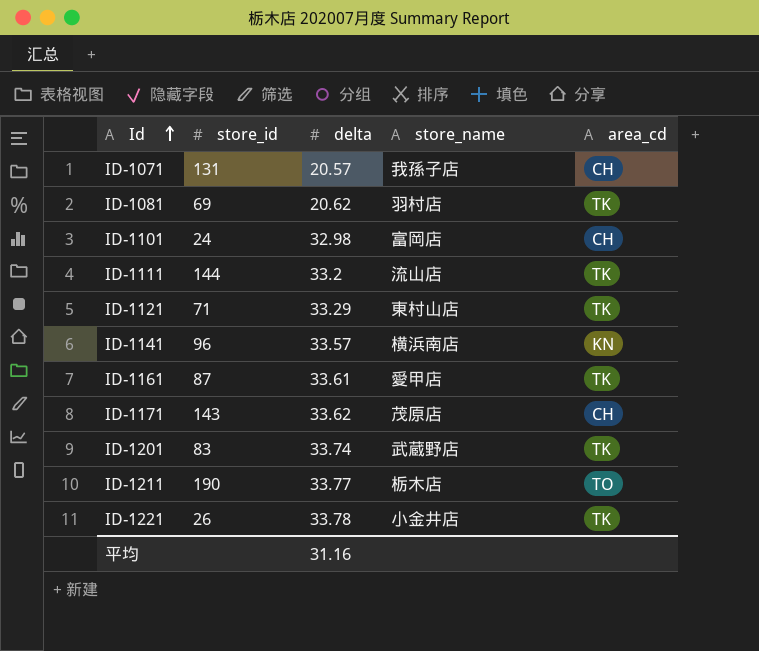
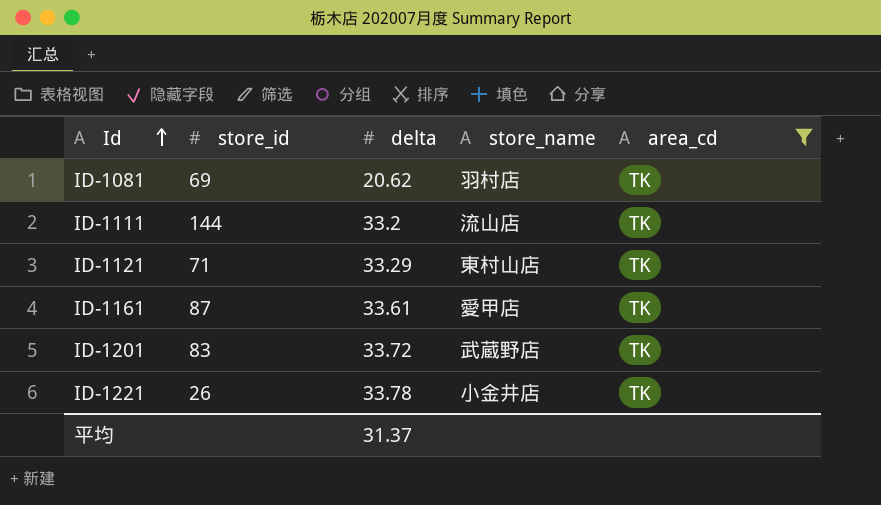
filter: none -> area_cd = TK
ID-1201 | delta: 33.74 -> 33.72
平均 | delta: 31.16 -> 31.37

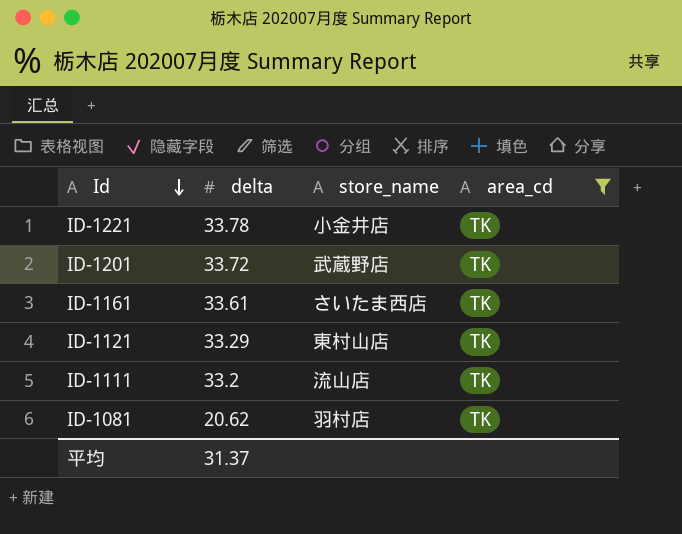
row order: Id ascending -> Id descending
column store_id | position: 2 -> none
ID-1161 | store_name: 愛甲店 -> さいたま西店

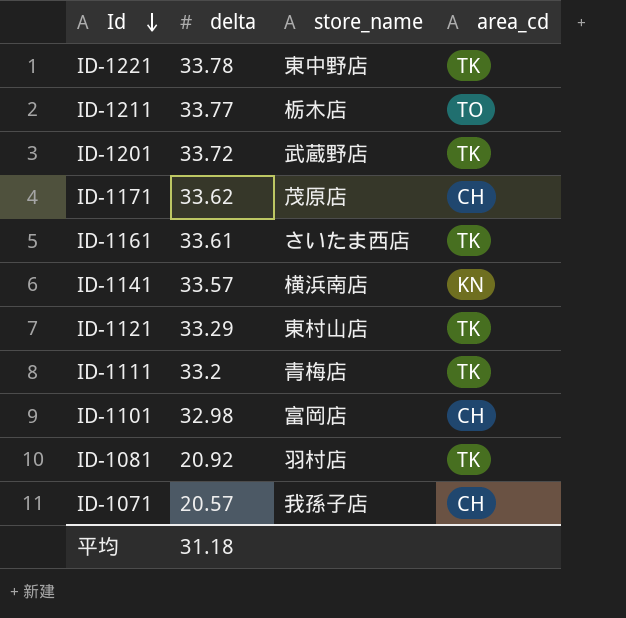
filter: area_cd = TK -> none
ID-1221 | store_name: 小金井店 -> 東中野店
ID-1111 | store_name: 流山店 -> 青梅店
ID-1081 | delta: 20.62 -> 20.92
平均 | delta: 31.37 -> 31.18

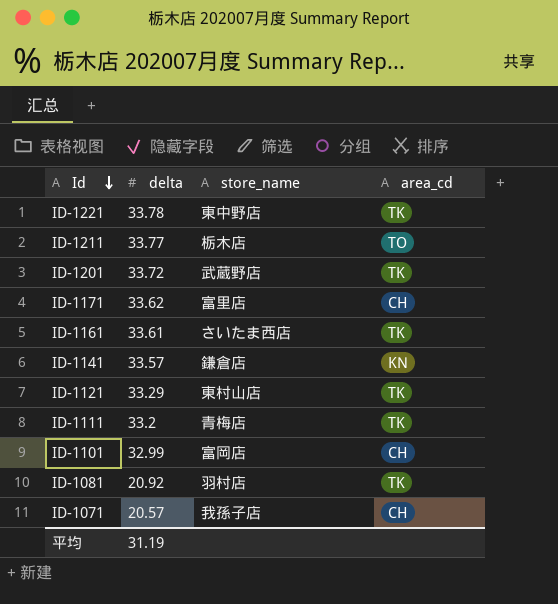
ID-1171 | store_name: 茂原店 -> 富里店
ID-1141 | store_name: 横浜南店 -> 鎌倉店
ID-1101 | delta: 32.98 -> 32.99
平均 | delta: 31.18 -> 31.19

